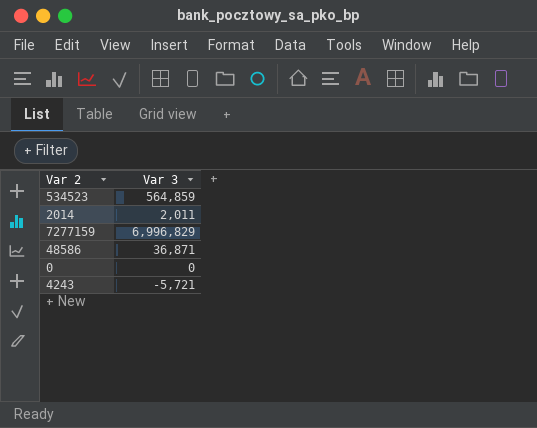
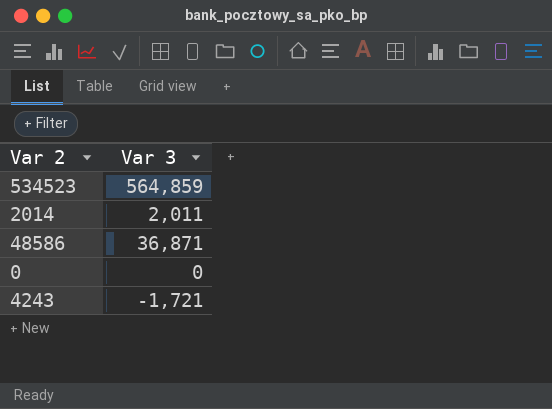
row 7277159: 6,996,829 -> none
4243 | Var 3: -5,721 -> -1,721

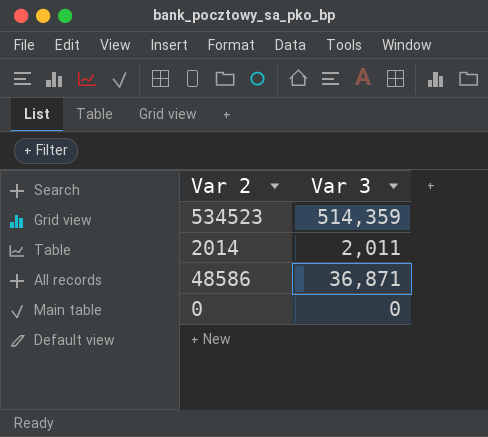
row 4243: -1,721 -> none
534523 | Var 3: 564,859 -> 514,359

